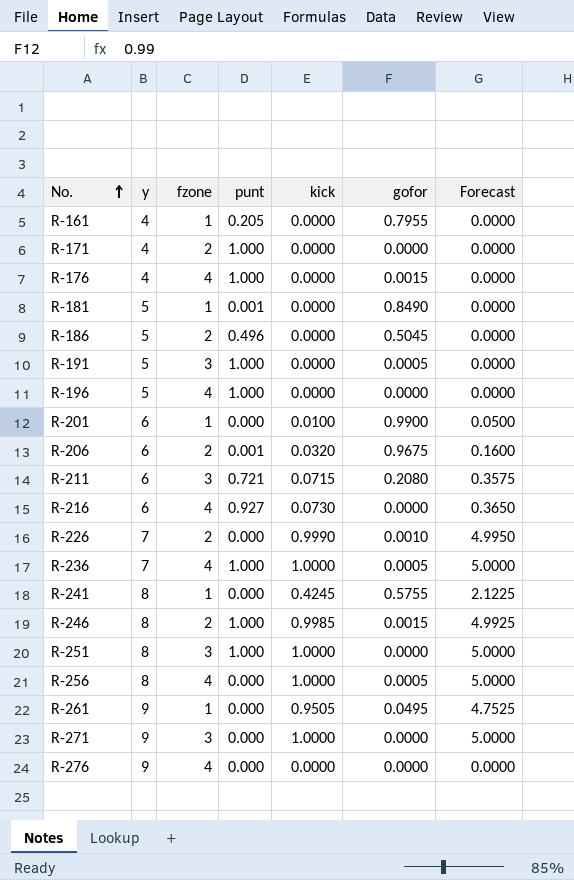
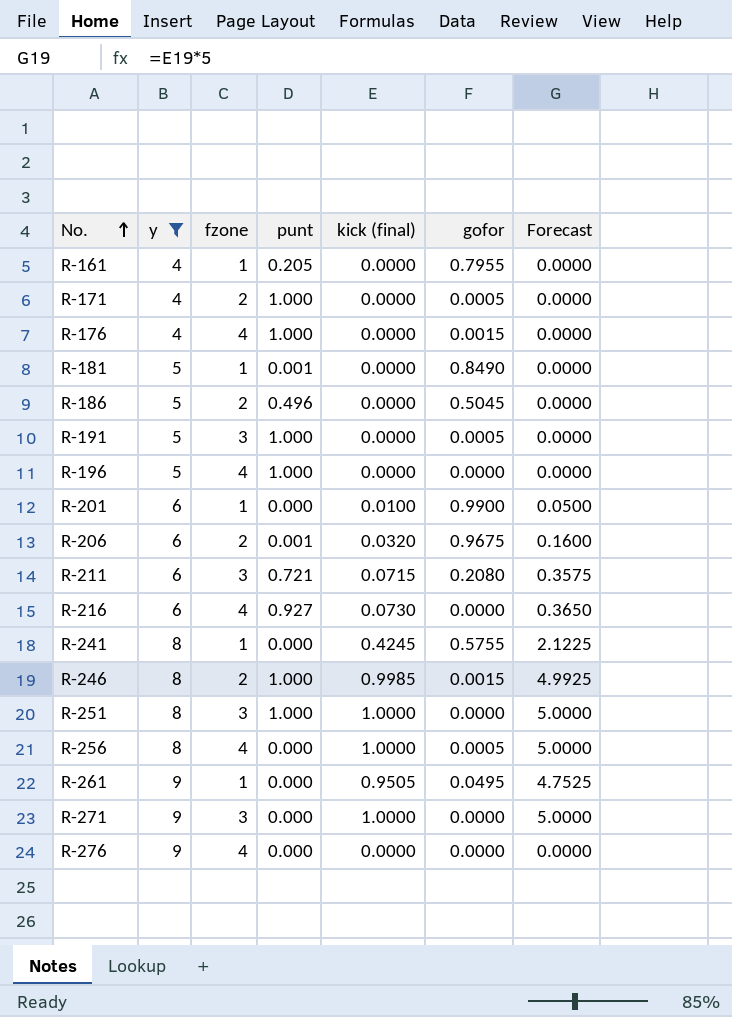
filter: none -> y != 7
column name: kick -> kick (final)
R-171 | gofor: 0.0000 -> 0.0005

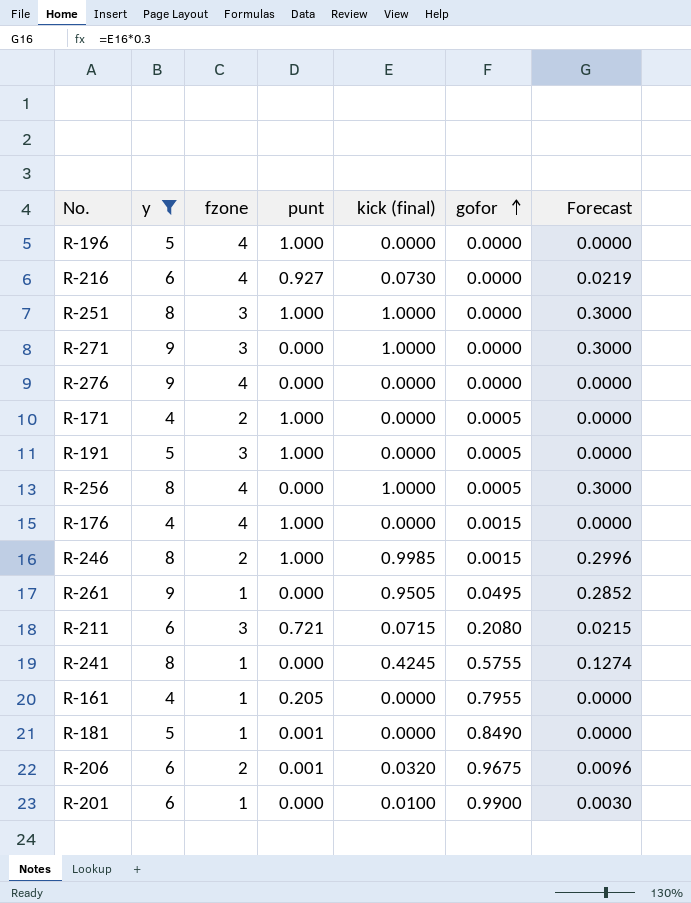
row order: No. ascending -> gofor ascending
column Forecast | formula: [kick (final)] * 5 -> [kick (final)] * 0.3
row R-186: 5 | 2 | 0.496 | 0.0000 | 0.5045 | 0.0000 -> none

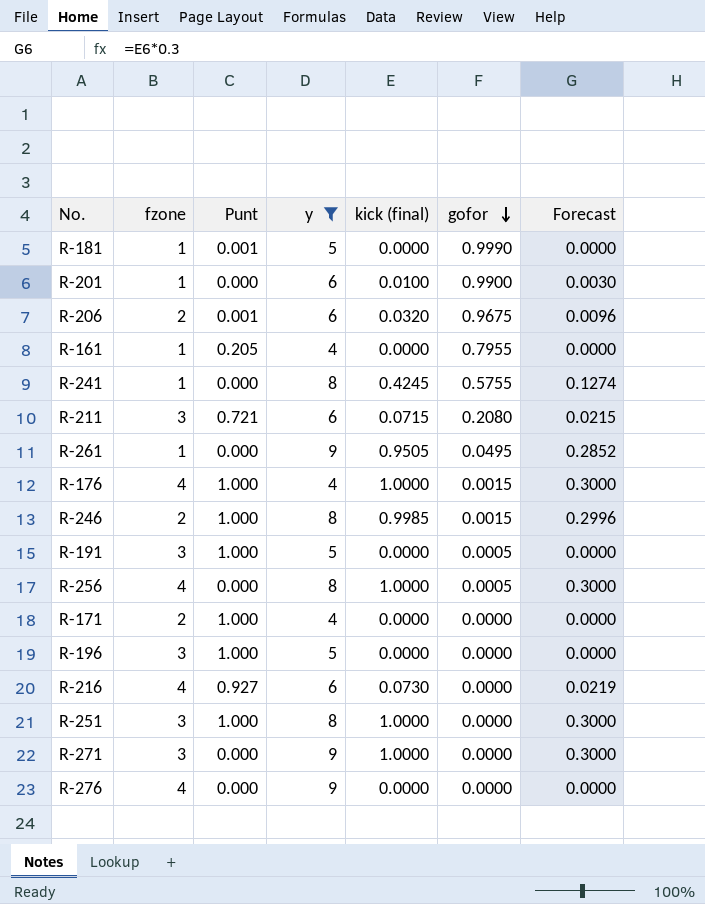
row order: gofor ascending -> gofor descending
column name: punt -> Punt
column y | position: 2 -> 4
R-181 | gofor: 0.8490 -> 0.9990
R-176 | kick (final): 0.0000 -> 1.0000
R-176 | Forecast: 0.0000 -> 0.3000
R-171 | gofor: 0.0005 -> 0.0000
R-196 | fzone: 4 -> 3

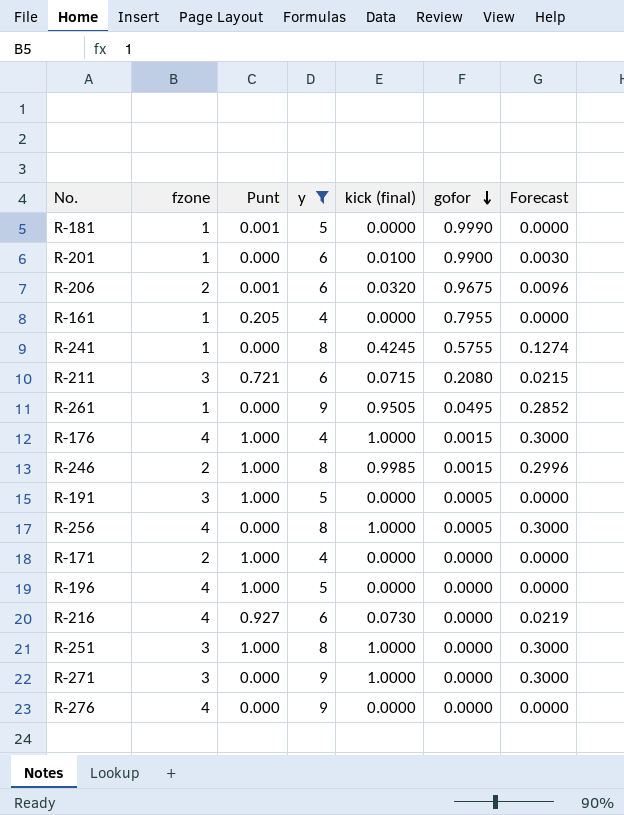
R-196 | fzone: 3 -> 4

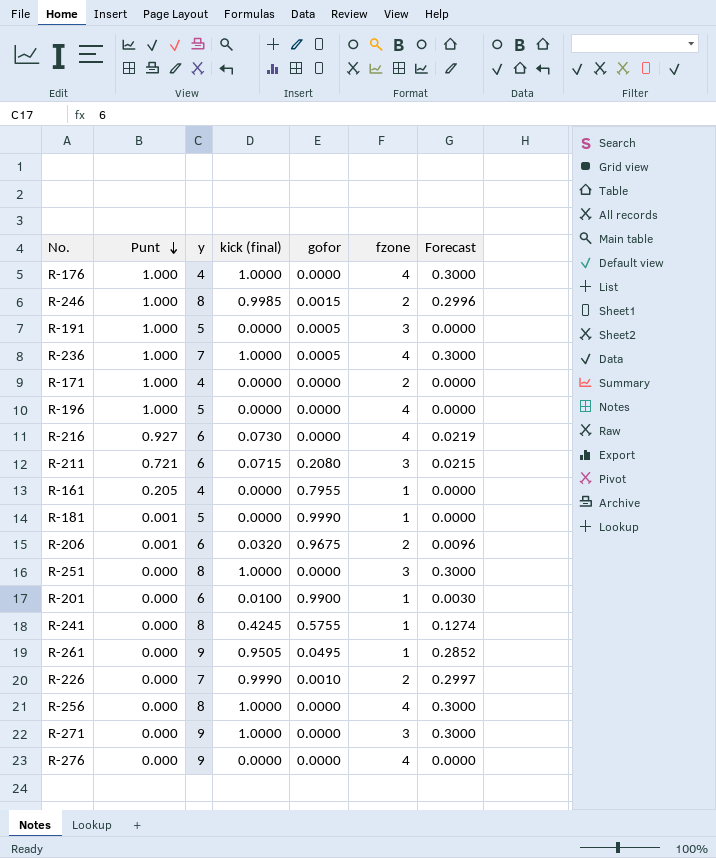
filter: y != 7 -> none
row order: gofor descending -> Punt descending
column fzone | position: 2 -> 6
R-176 | gofor: 0.0015 -> 0.0000
R-251 | Punt: 1.000 -> 0.000
R-256 | gofor: 0.0005 -> 0.0000

